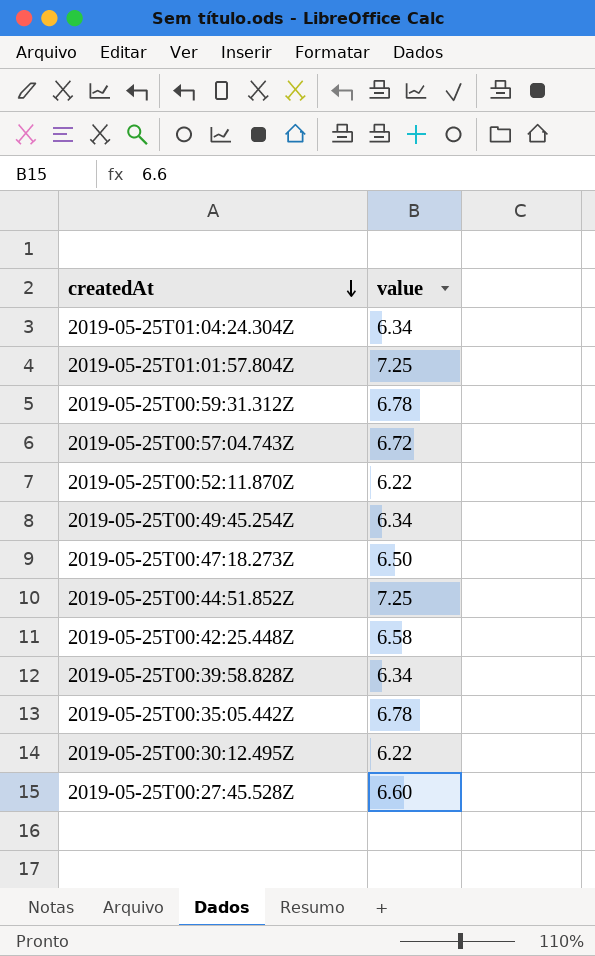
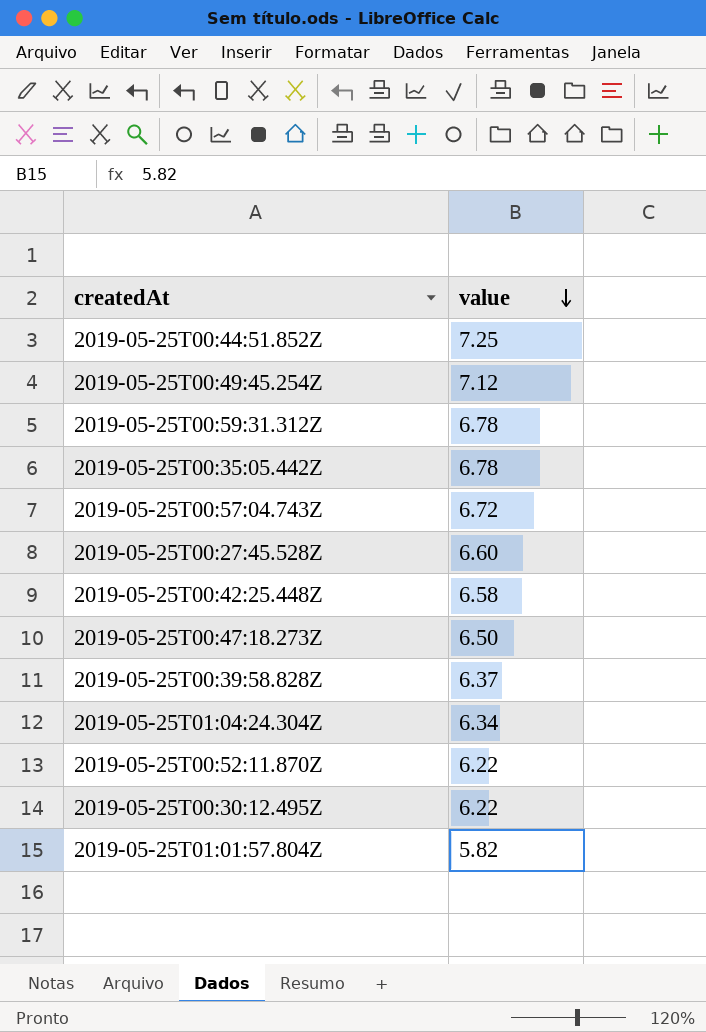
row order: createdAt descending -> value descending
2019-05-25T00:49:45.254Z | value: 6.34 -> 7.12
2019-05-25T00:39:58.828Z | value: 6.34 -> 6.37
2019-05-25T01:01:57.804Z | value: 7.25 -> 5.82

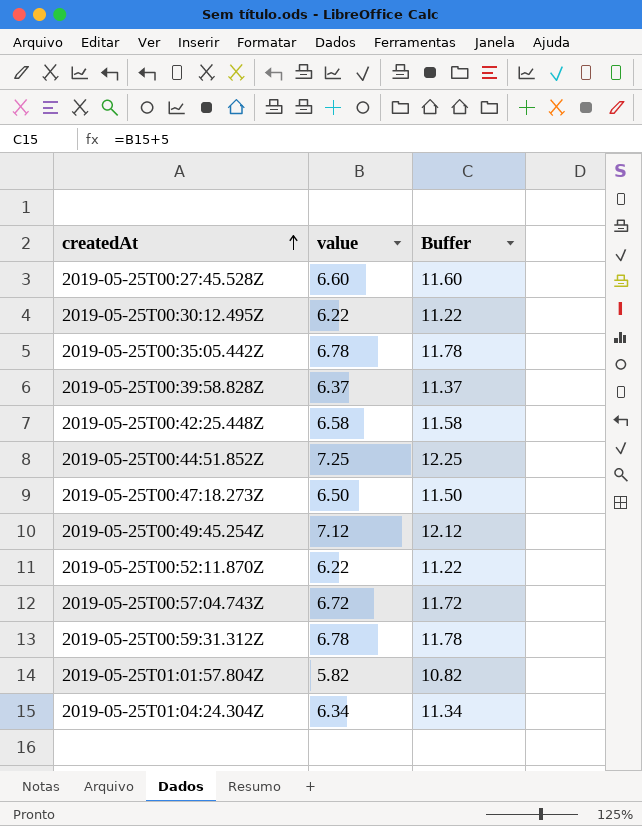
row order: value descending -> createdAt ascending
column Buffer | formula: none -> [value] + 5

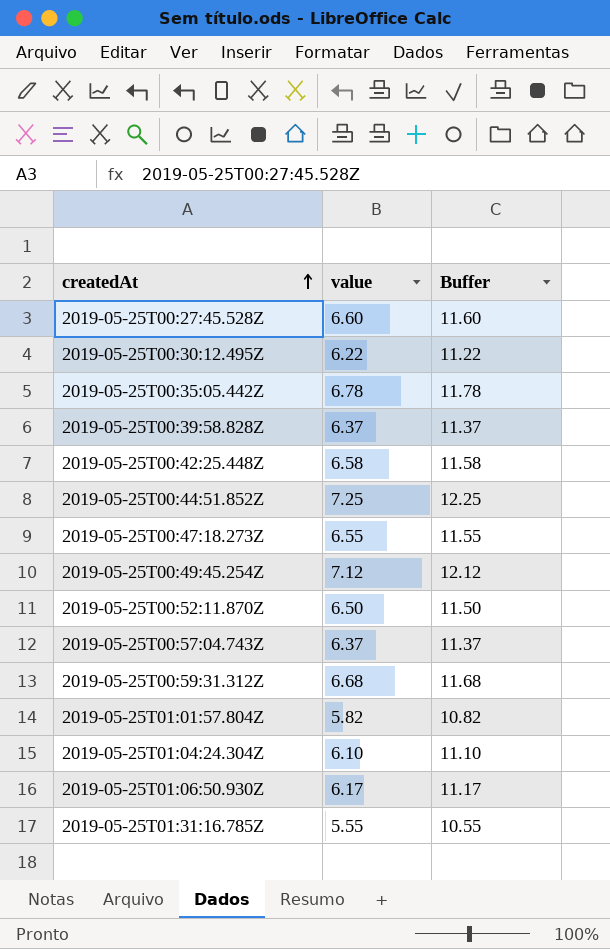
2019-05-25T00:47:18.273Z | value: 6.50 -> 6.55
2019-05-25T00:47:18.273Z | Buffer: 11.50 -> 11.55
2019-05-25T00:52:11.870Z | value: 6.22 -> 6.50
2019-05-25T00:52:11.870Z | Buffer: 11.22 -> 11.50
2019-05-25T00:57:04.743Z | value: 6.72 -> 6.37
2019-05-25T00:57:04.743Z | Buffer: 11.72 -> 11.37
2019-05-25T00:59:31.312Z | value: 6.78 -> 6.68
2019-05-25T00:59:31.312Z | Buffer: 11.78 -> 11.68
2019-05-25T01:04:24.304Z | value: 6.34 -> 6.10
2019-05-25T01:04:24.304Z | Buffer: 11.34 -> 11.10
row 2019-05-25T01:06:50.930Z: none -> 6.17 | 11.17
row 2019-05-25T01:31:16.785Z: none -> 5.55 | 10.55

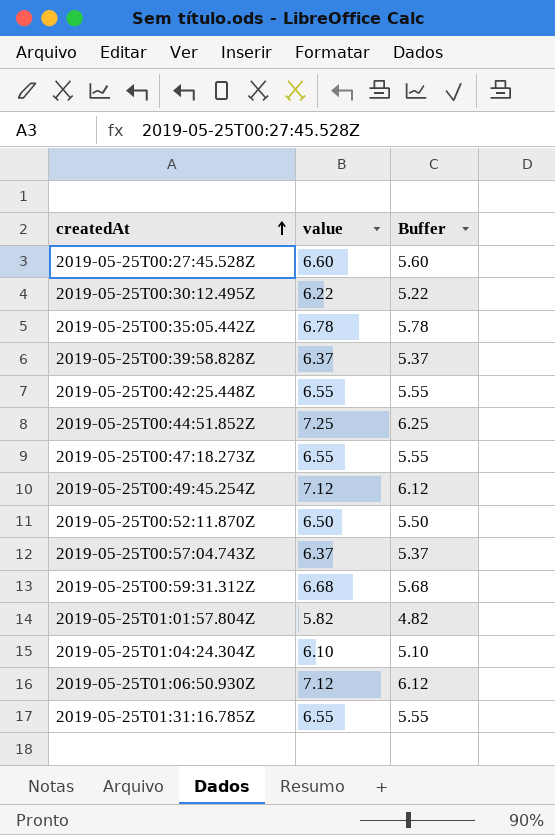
column Buffer | formula: [value] + 5 -> [value] - 1
2019-05-25T00:42:25.448Z | value: 6.58 -> 6.55
2019-05-25T01:06:50.930Z | value: 6.17 -> 7.12
2019-05-25T01:31:16.785Z | value: 5.55 -> 6.55

